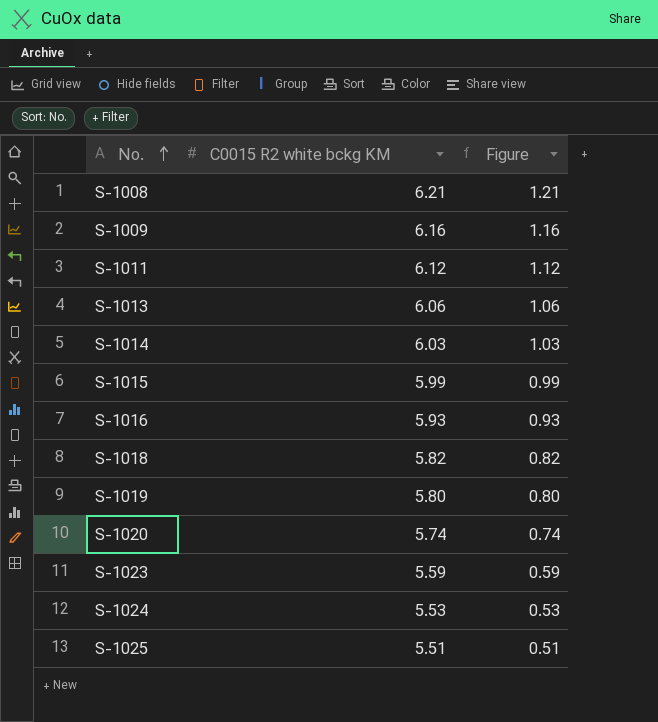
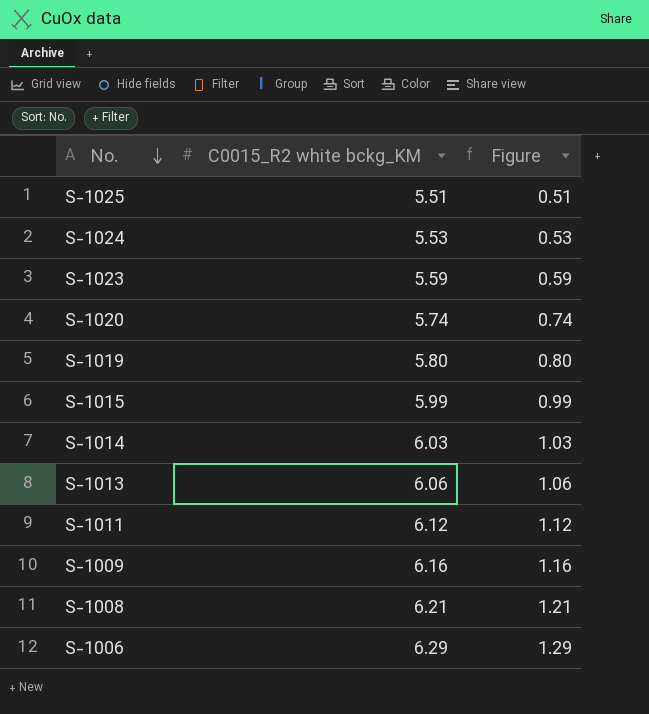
row order: No. ascending -> No. descending
column name: C0015 R2 white bckg KM -> C0015_R2 white bckg_KM
row S-1016: 5.93 | 0.93 -> none
row S-1018: 5.82 | 0.82 -> none
row S-1006: none -> 6.29 | 1.29

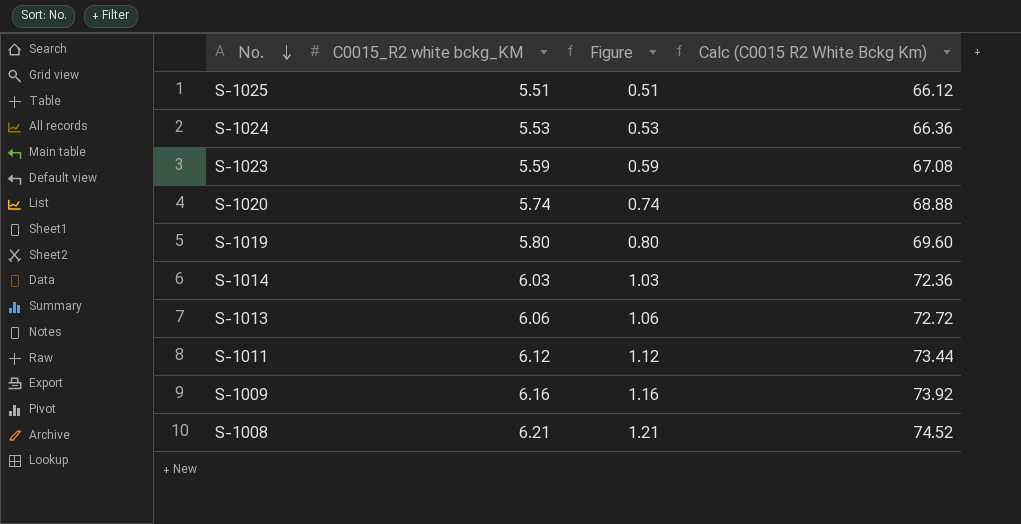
column Calc (C0015 R2 White Bckg Km) | formula: none -> [C0015_R2 white bckg_KM] * 12
row S-1015: 5.99 | 0.99 -> none
row S-1006: 6.29 | 1.29 -> none

